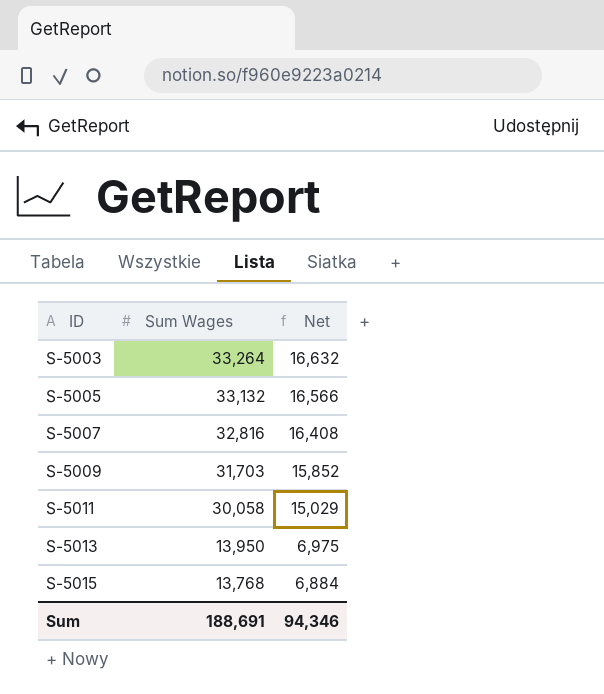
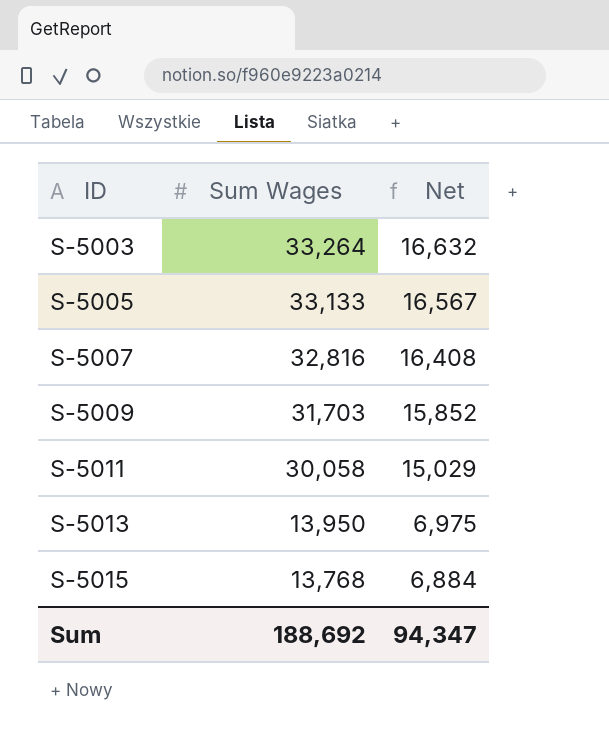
S-5005 | Sum Wages: 33,132 -> 33,133
S-5005 | Net: 16,566 -> 16,567
Sum | Sum Wages: 188,691 -> 188,692
Sum | Net: 94,346 -> 94,347

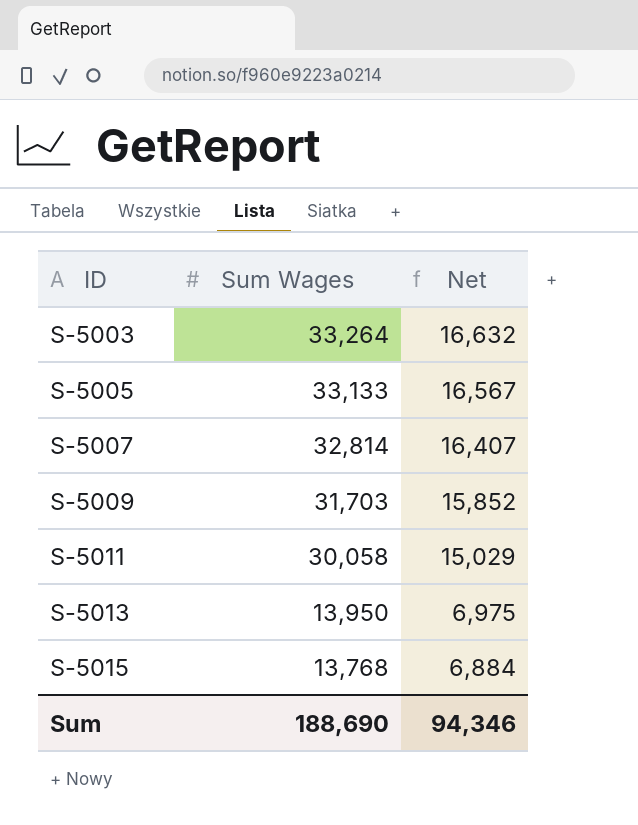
S-5007 | Sum Wages: 32,816 -> 32,814
S-5007 | Net: 16,408 -> 16,407
Sum | Sum Wages: 188,692 -> 188,690
Sum | Net: 94,347 -> 94,346

